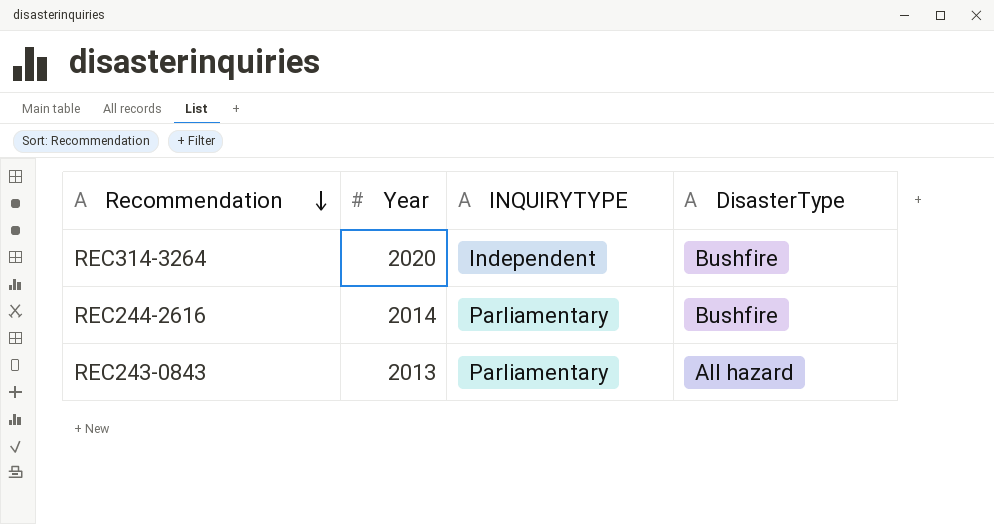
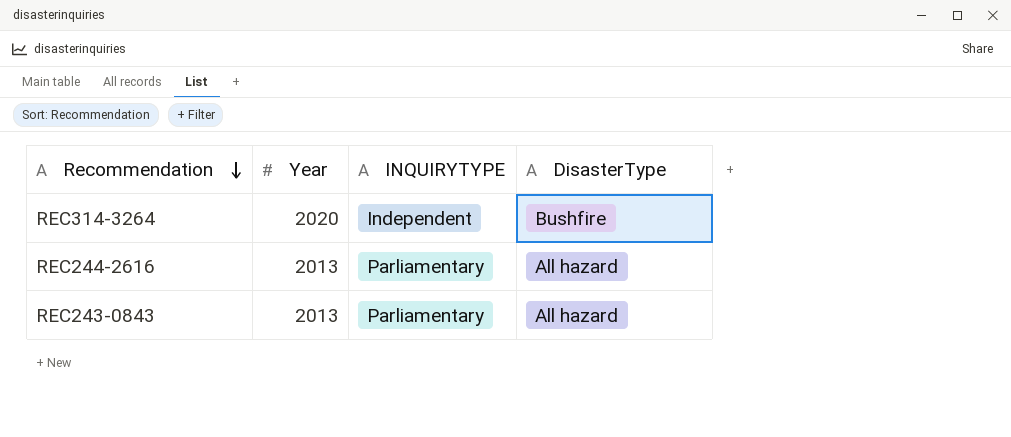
REC244-2616 | Year: 2014 -> 2013
REC244-2616 | DisasterType: Bushfire -> All hazard

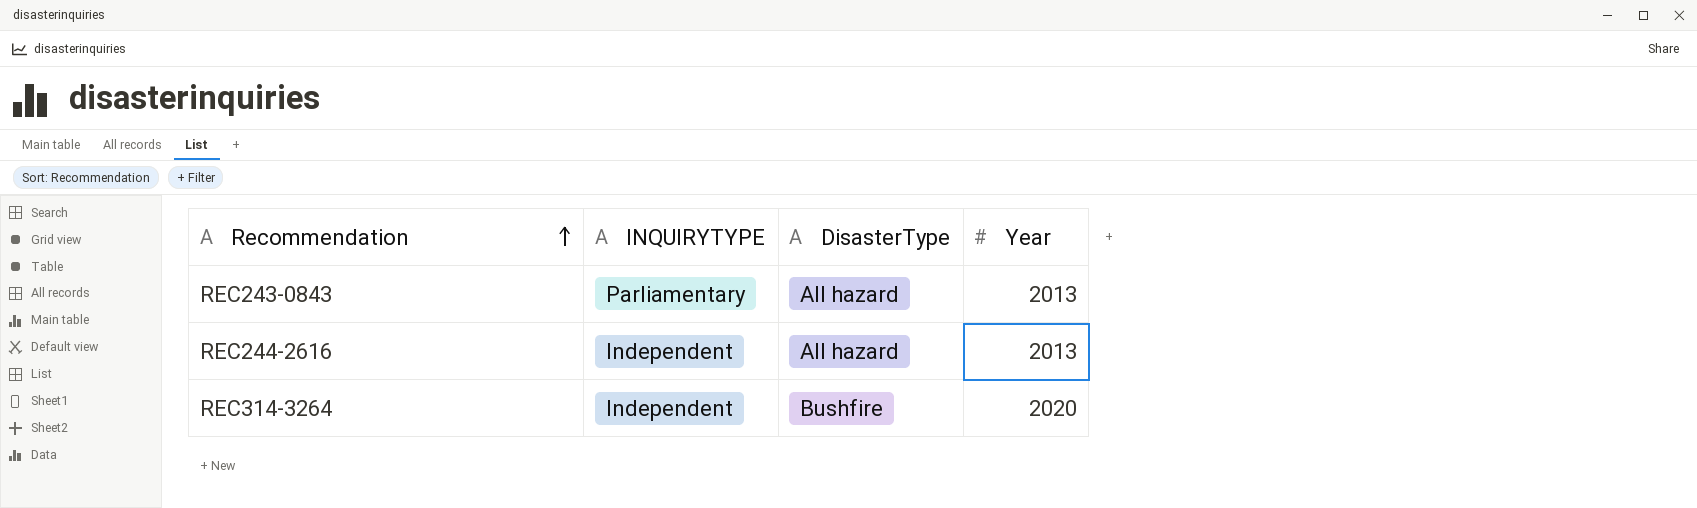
row order: Recommendation descending -> Recommendation ascending
column Year | position: 2 -> 4
REC244-2616 | INQUIRYTYPE: Parliamentary -> Independent

